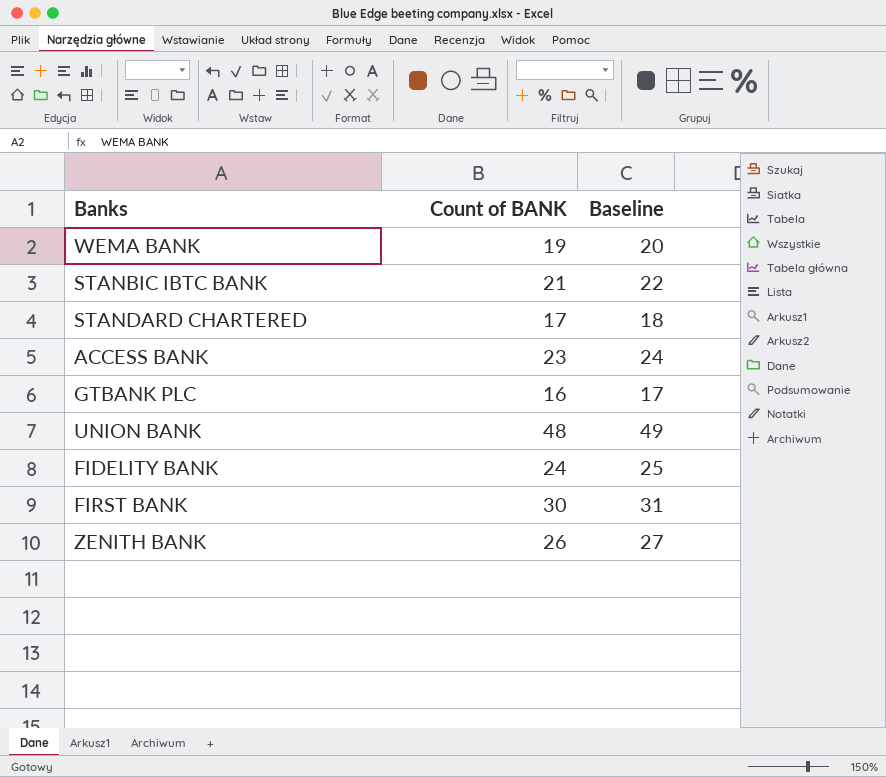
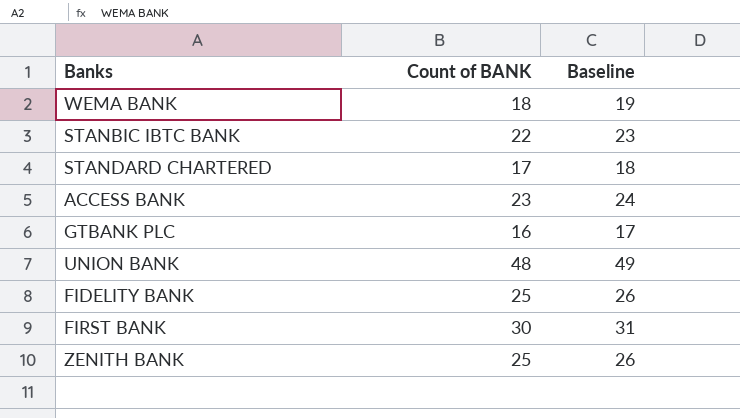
WEMA BANK | Count of BANK: 19 -> 18
WEMA BANK | Baseline: 20 -> 19
STANBIC IBTC BANK | Count of BANK: 21 -> 22
STANBIC IBTC BANK | Baseline: 22 -> 23
FIDELITY BANK | Count of BANK: 24 -> 25
FIDELITY BANK | Baseline: 25 -> 26
ZENITH BANK | Count of BANK: 26 -> 25
ZENITH BANK | Baseline: 27 -> 26

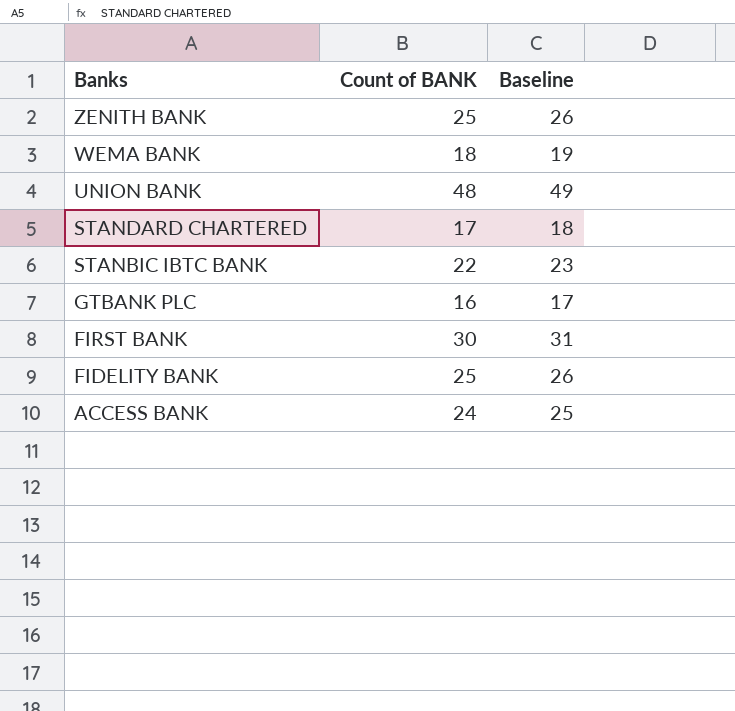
row order: none -> Banks descending
ACCESS BANK | Count of BANK: 23 -> 24
ACCESS BANK | Baseline: 24 -> 25

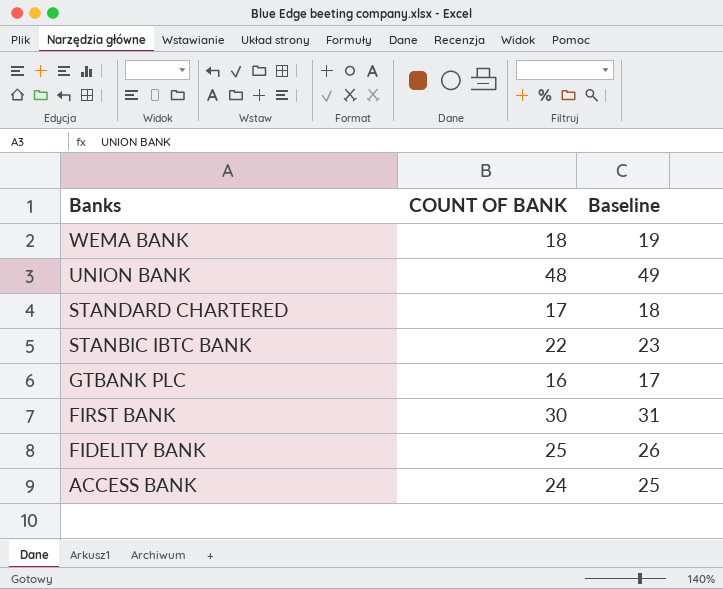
column name: Count of BANK -> COUNT OF BANK
row ZENITH BANK: 25 | 26 -> none

